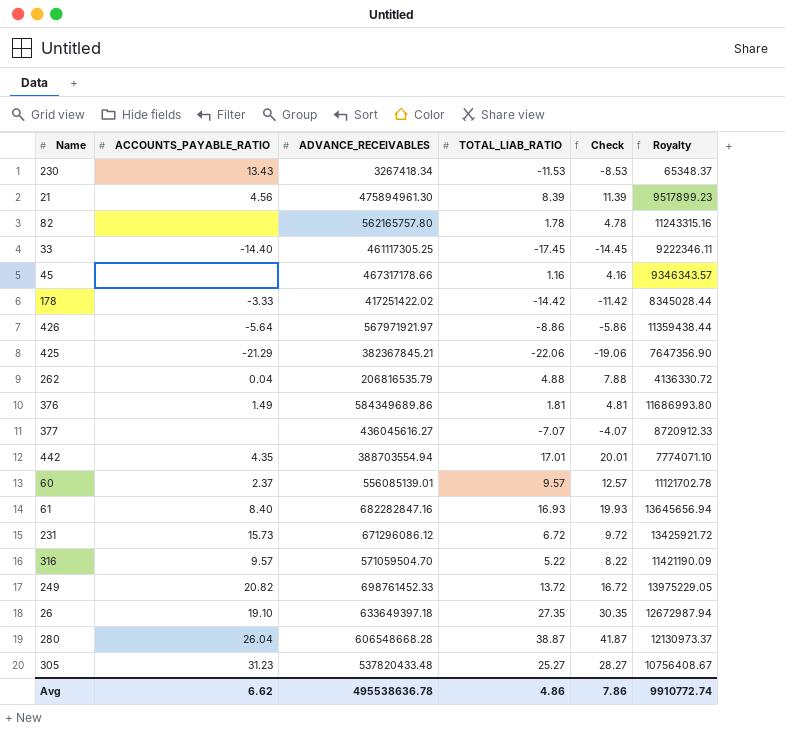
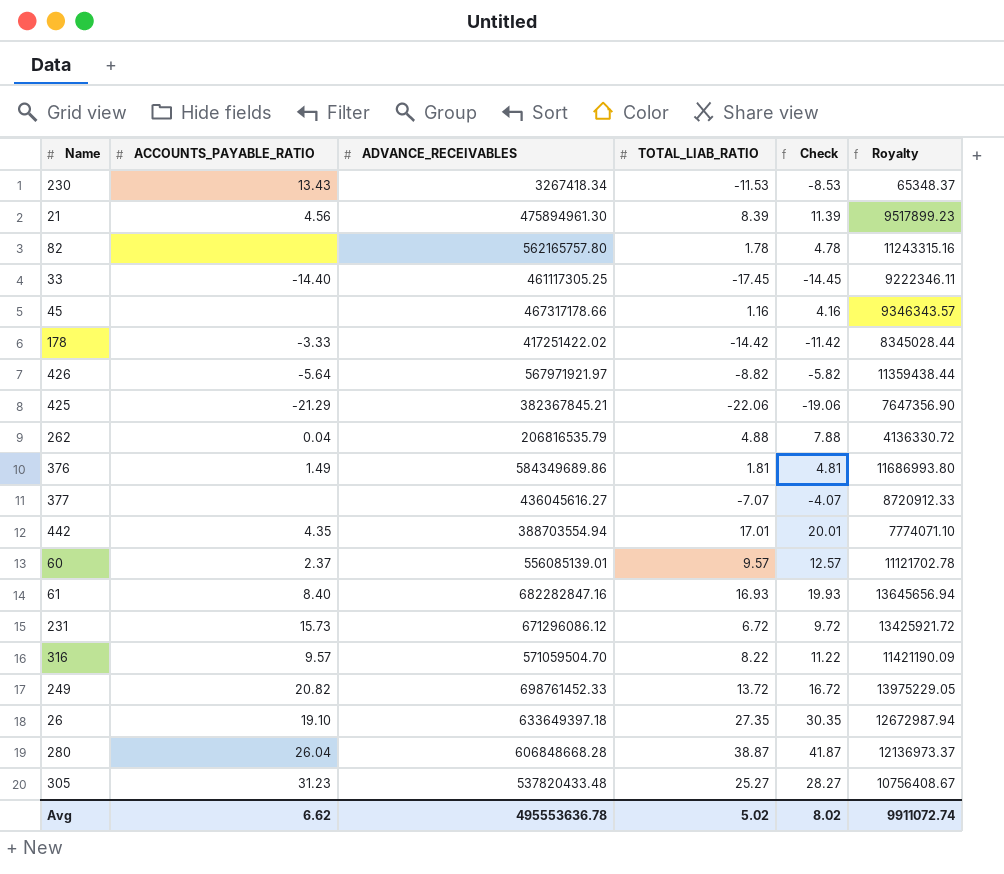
426 | TOTAL_LIAB_RATIO: -8.86 -> -8.82
426 | Check: -5.86 -> -5.82
316 | TOTAL_LIAB_RATIO: 5.22 -> 8.22
316 | Check: 8.22 -> 11.22
280 | ADVANCE_RECEIVABLES: 606548668.28 -> 606848668.28
280 | Royalty: 12130973.37 -> 12136973.37
Avg | ADVANCE_RECEIVABLES: 495538636.78 -> 495553636.78
Avg | TOTAL_LIAB_RATIO: 4.86 -> 5.02
Avg | Check: 7.86 -> 8.02
Avg | Royalty: 9910772.74 -> 9911072.74

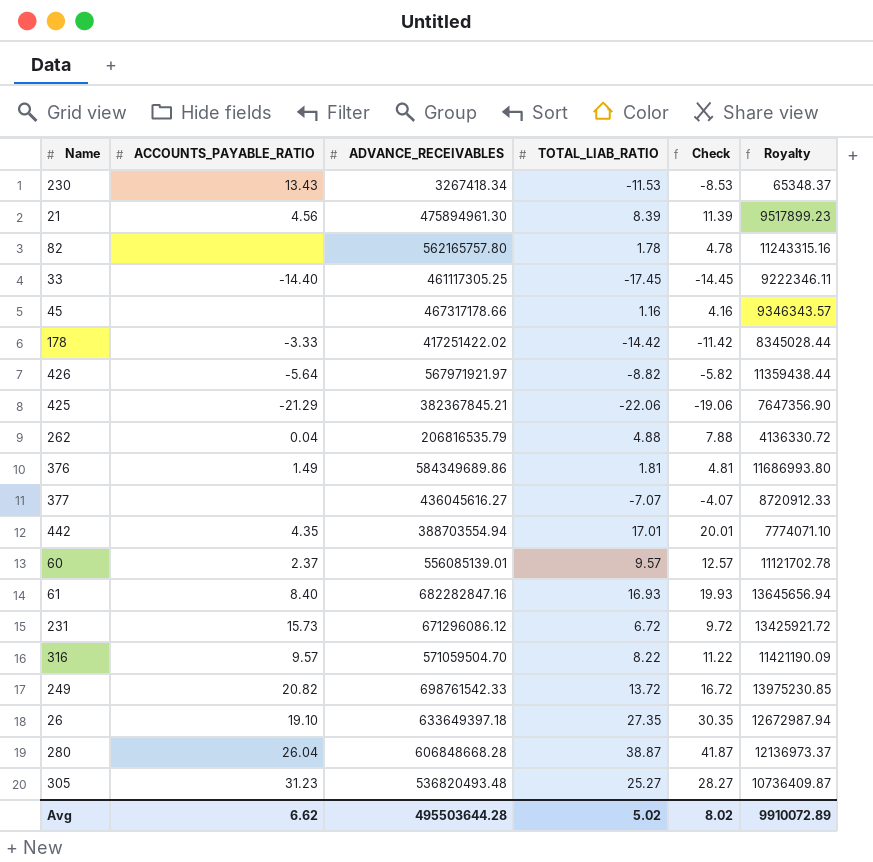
249 | ADVANCE_RECEIVABLES: 698761452.33 -> 698761542.33
249 | Royalty: 13975229.05 -> 13975230.85
305 | ADVANCE_RECEIVABLES: 537820433.48 -> 536820493.48
305 | Royalty: 10756408.67 -> 10736409.87
Avg | ADVANCE_RECEIVABLES: 495553636.78 -> 495503644.28
Avg | Royalty: 9911072.74 -> 9910072.89

